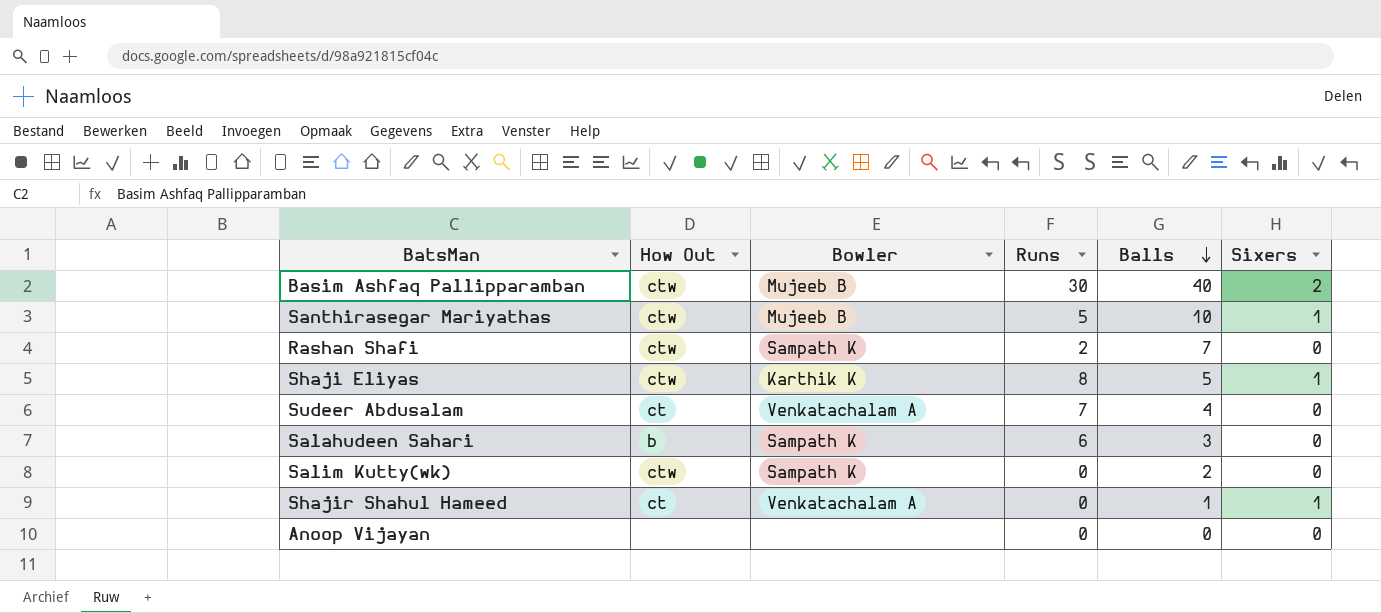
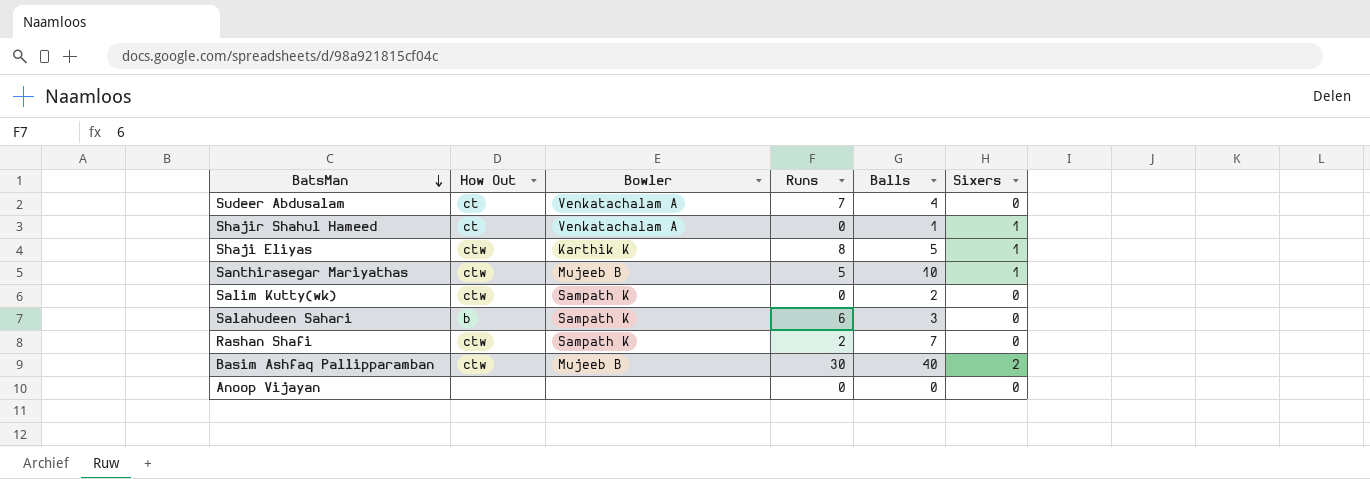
row order: Balls descending -> BatsMan descending

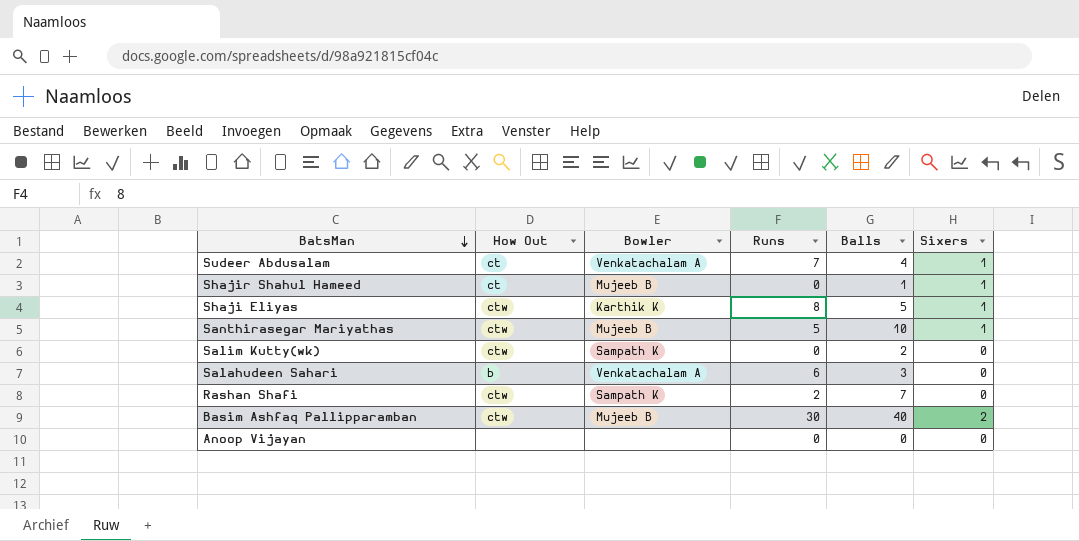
Sudeer Abdusalam | Sixers: 0 -> 1
Shajir Shahul Hameed | Bowler: Venkatachalam A -> Mujeeb B
Salahudeen Sahari | Bowler: Sampath K -> Venkatachalam A

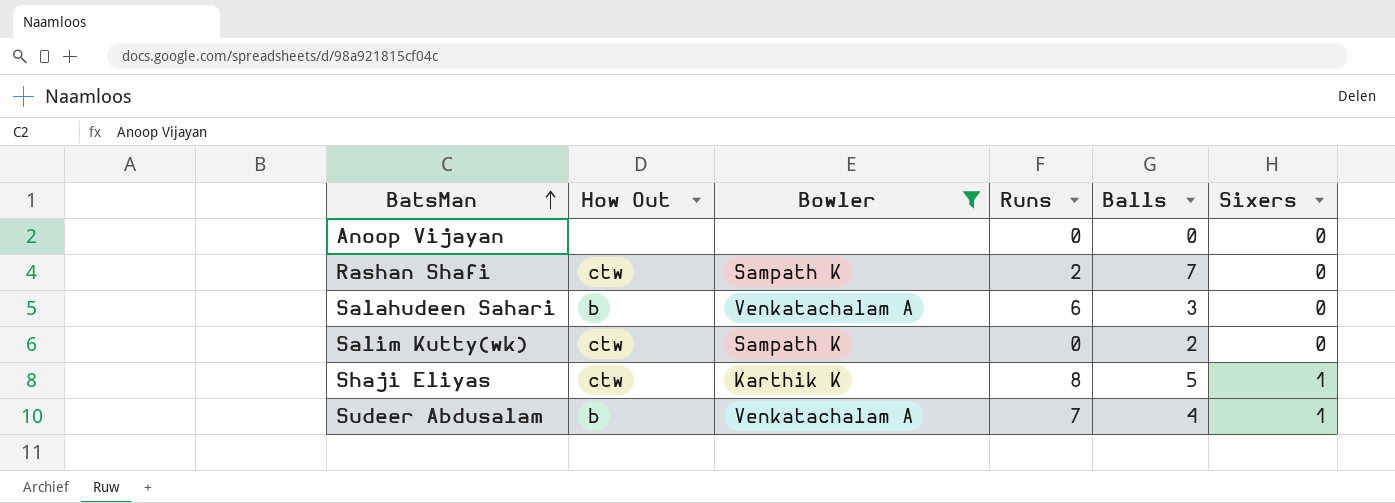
filter: none -> Bowler != Mujeeb B
row order: BatsMan descending -> BatsMan ascending
Sudeer Abdusalam | How Out: ct -> b

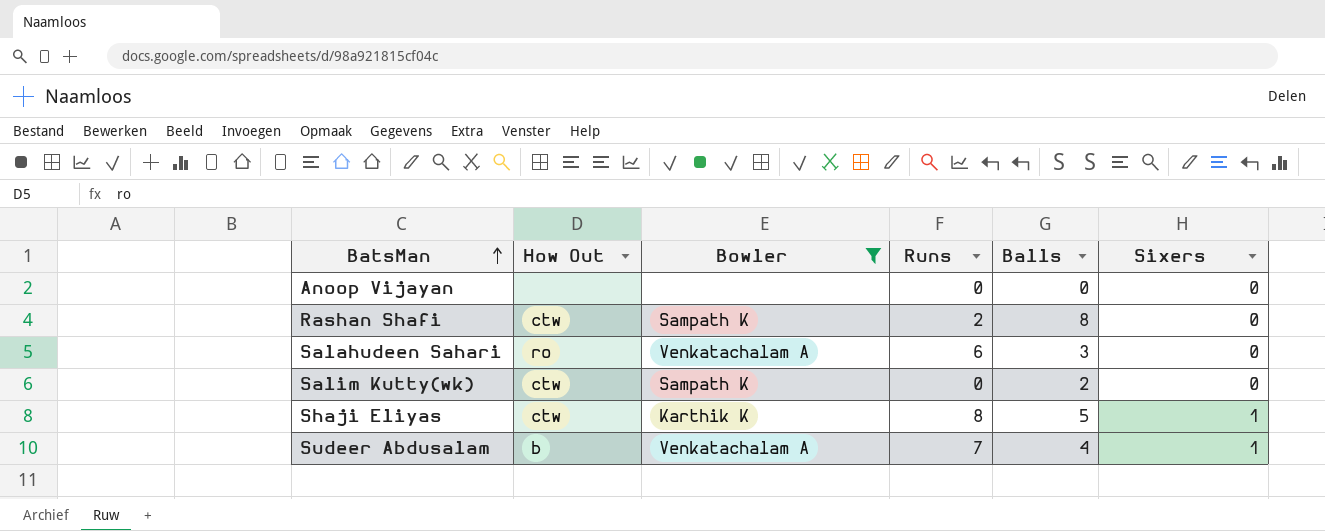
Rashan Shafi | Balls: 7 -> 8
Salahudeen Sahari | How Out: b -> ro

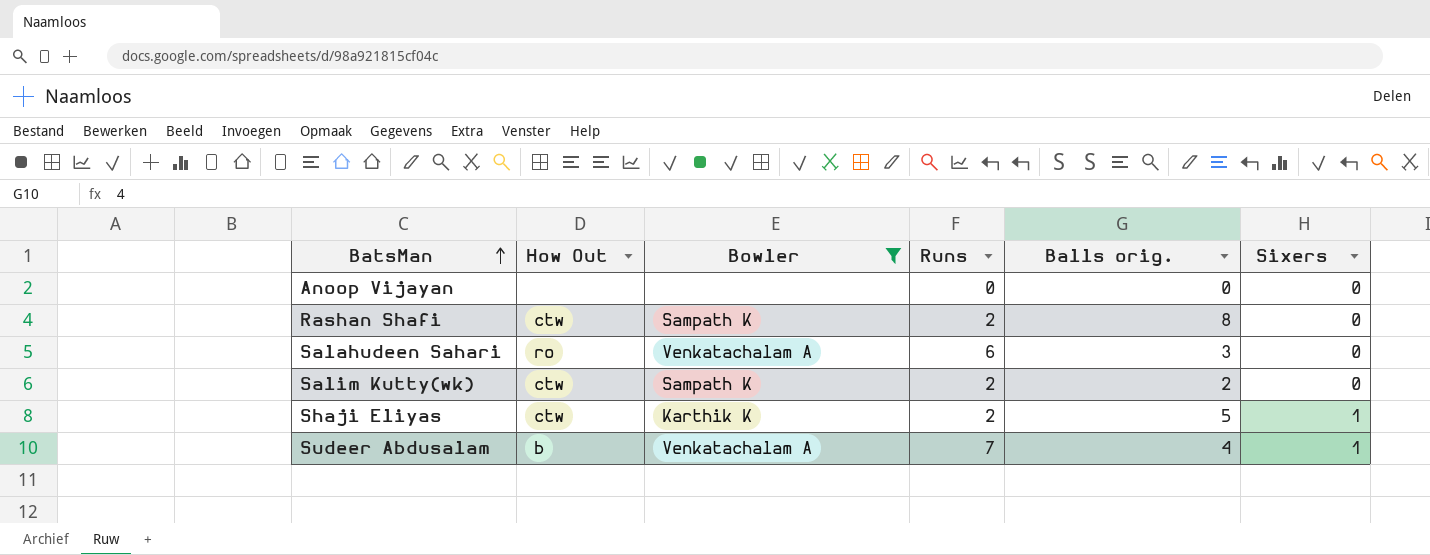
column name: Balls -> Balls orig.
Salim Kutty(wk) | Runs: 0 -> 2
Shaji Eliyas | Runs: 8 -> 2

